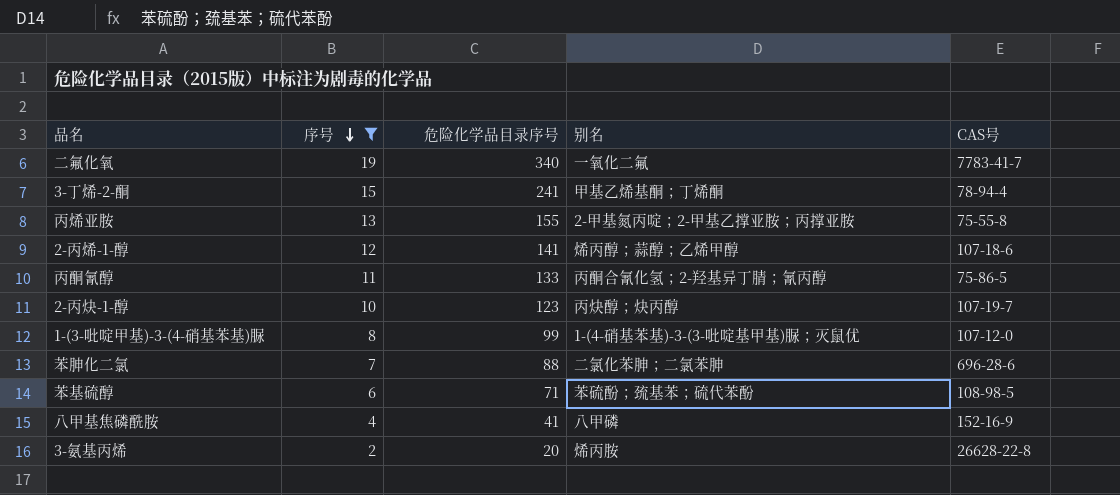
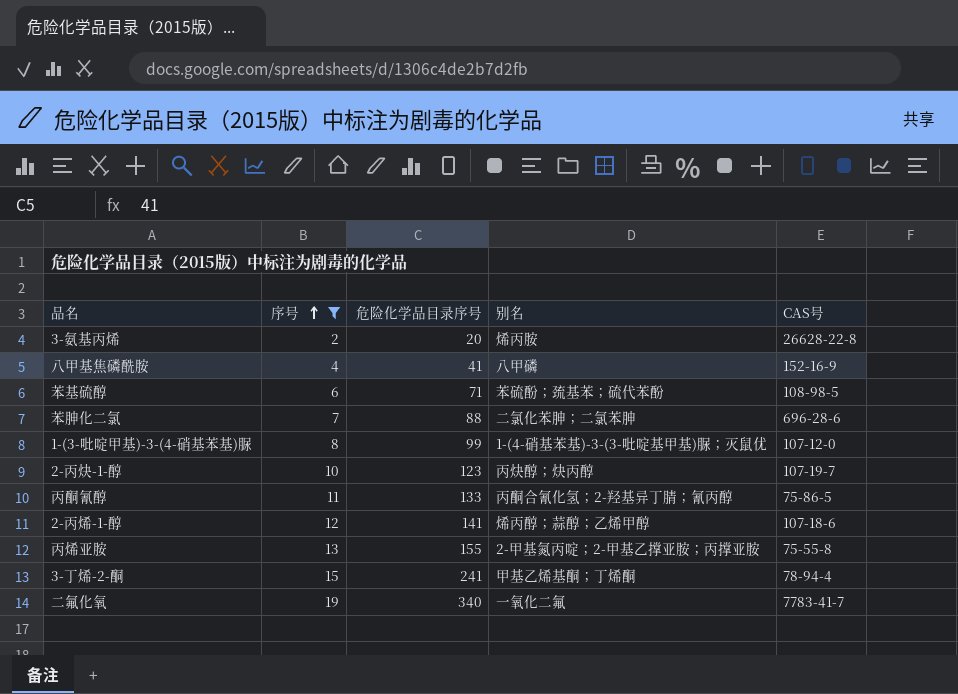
row order: 序号 descending -> 序号 ascending

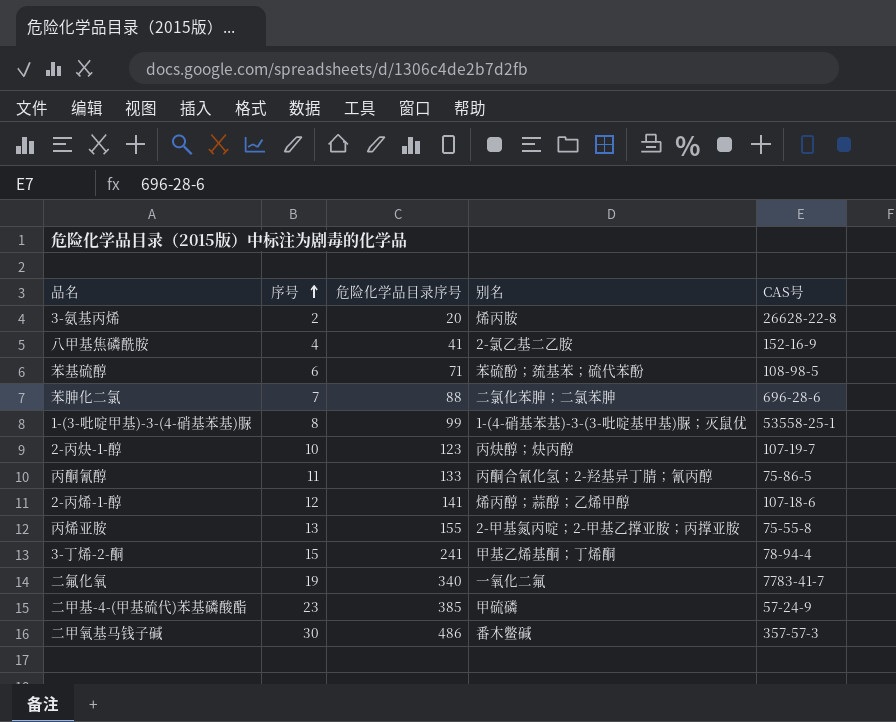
filter: 序号 <= 19 -> none
八甲基焦磷酰胺 | 别名: 八甲磷 -> 2-氯乙基二乙胺
1-(3-吡啶甲基)-3-(4-硝基苯基)脲 | CAS号: 107-12-0 -> 53558-25-1

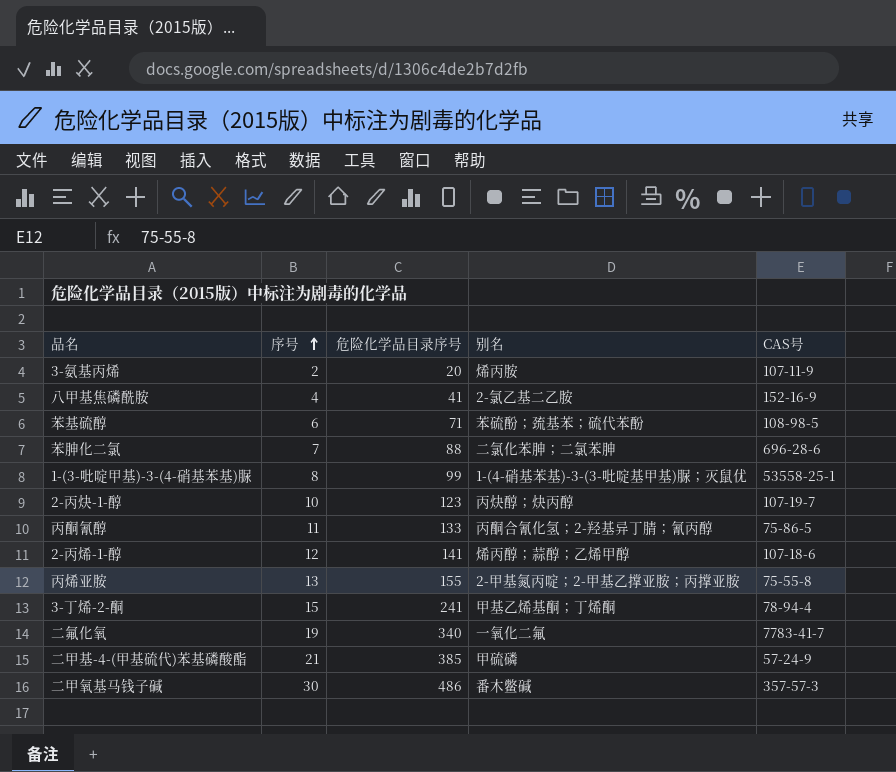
3-氨基丙烯 | CAS号: 26628-22-8 -> 107-11-9
二甲基-4-(甲基硫代)苯基磷酸酯 | 序号: 23 -> 21

